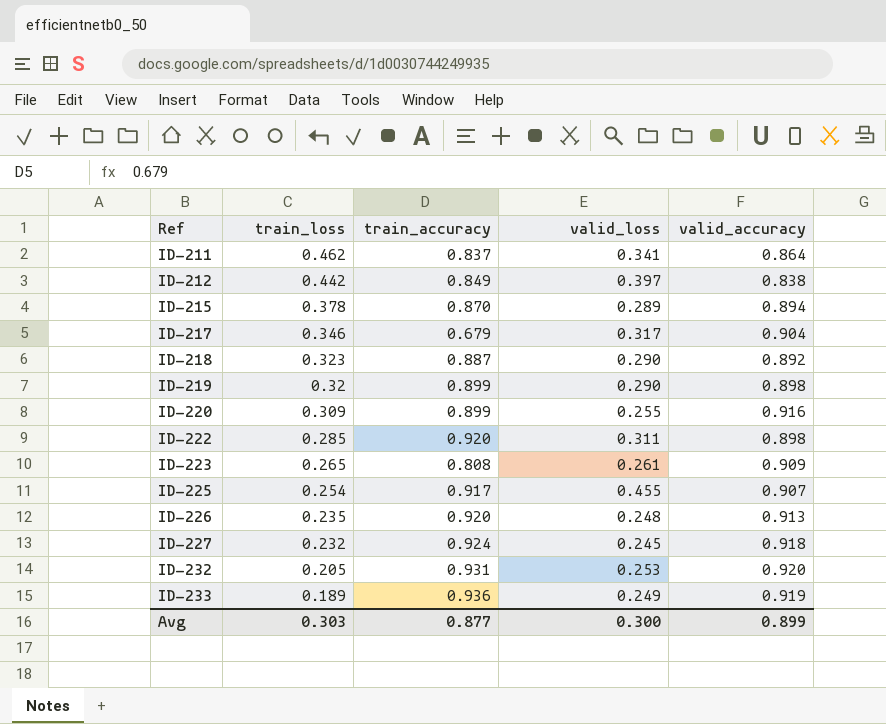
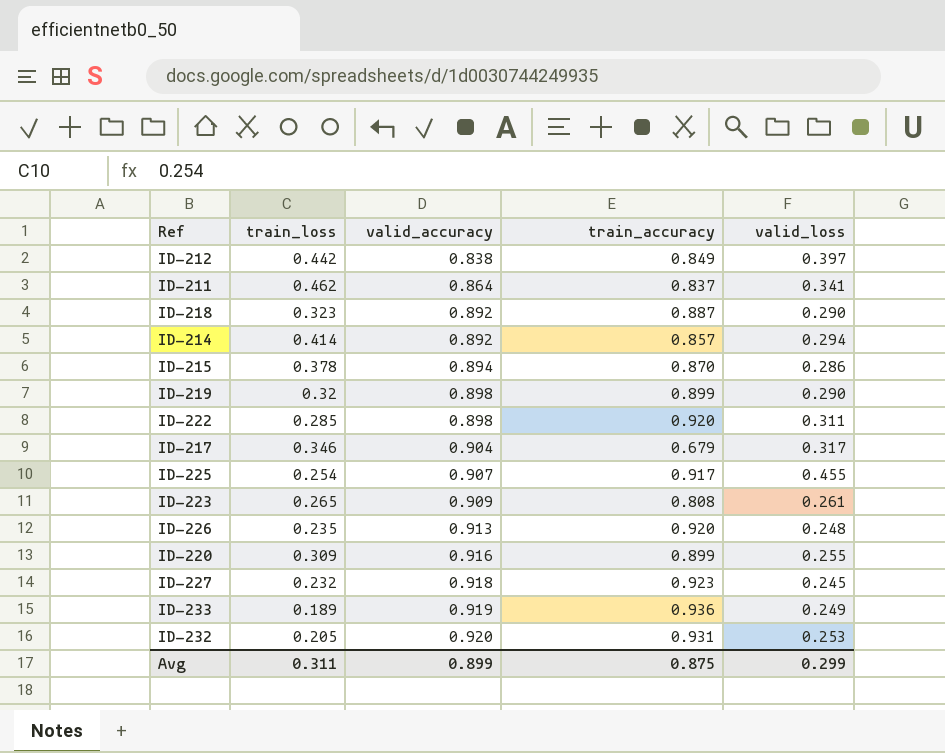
row order: Ref ascending -> valid_accuracy ascending
column valid_accuracy | position: 5 -> 3
row ID-214: none -> 0.414 | 0.892 | 0.857 | 0.294
ID-215 | valid_loss: 0.289 -> 0.286
ID-227 | train_accuracy: 0.924 -> 0.923
Avg | train_loss: 0.303 -> 0.311
Avg | train_accuracy: 0.877 -> 0.875
Avg | valid_loss: 0.300 -> 0.299

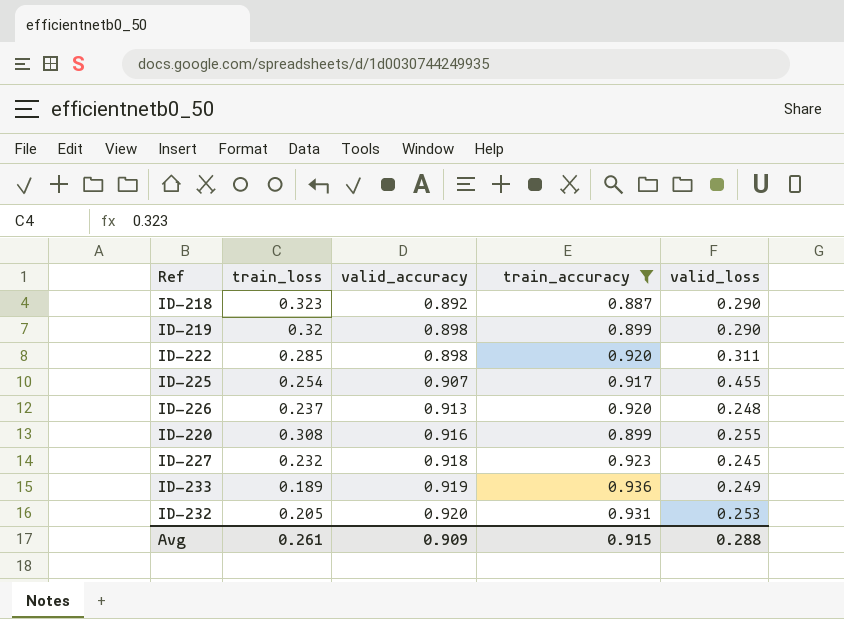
filter: none -> train_accuracy >= 0.887
ID-226 | train_loss: 0.235 -> 0.237
ID-220 | train_loss: 0.309 -> 0.308
Avg | train_loss: 0.311 -> 0.261
Avg | valid_accuracy: 0.899 -> 0.909
Avg | train_accuracy: 0.875 -> 0.915
Avg | valid_loss: 0.299 -> 0.288

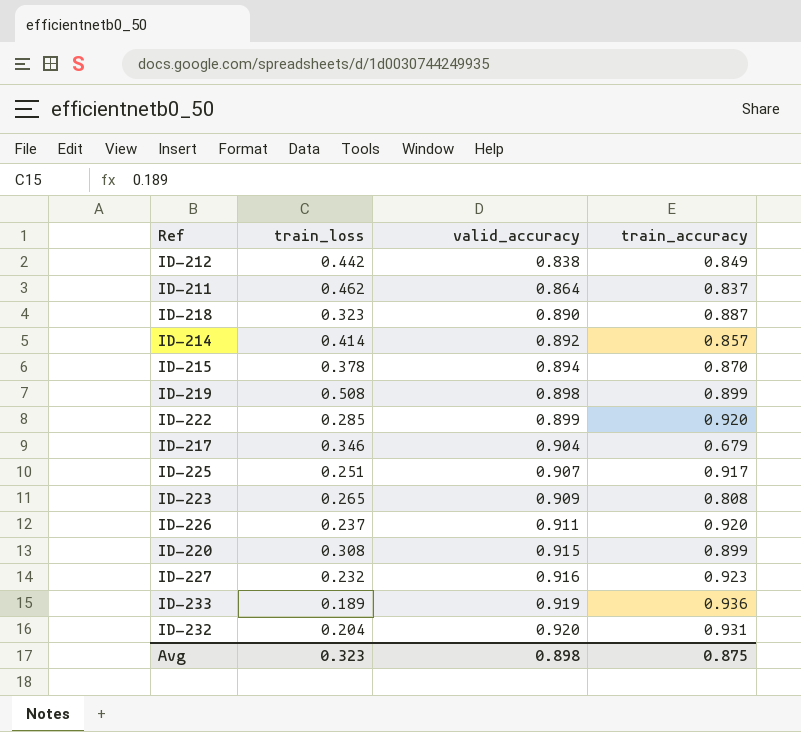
filter: train_accuracy >= 0.887 -> none
column valid_loss | position: 5 -> none
ID-218 | valid_accuracy: 0.892 -> 0.890
ID-219 | train_loss: 0.32 -> 0.508
ID-222 | valid_accuracy: 0.898 -> 0.899
ID-225 | train_loss: 0.254 -> 0.251
ID-226 | valid_accuracy: 0.913 -> 0.911
ID-220 | valid_accuracy: 0.916 -> 0.915
ID-227 | valid_accuracy: 0.918 -> 0.916
ID-232 | train_loss: 0.205 -> 0.204
Avg | train_loss: 0.261 -> 0.323
Avg | valid_accuracy: 0.909 -> 0.898
Avg | train_accuracy: 0.915 -> 0.875

